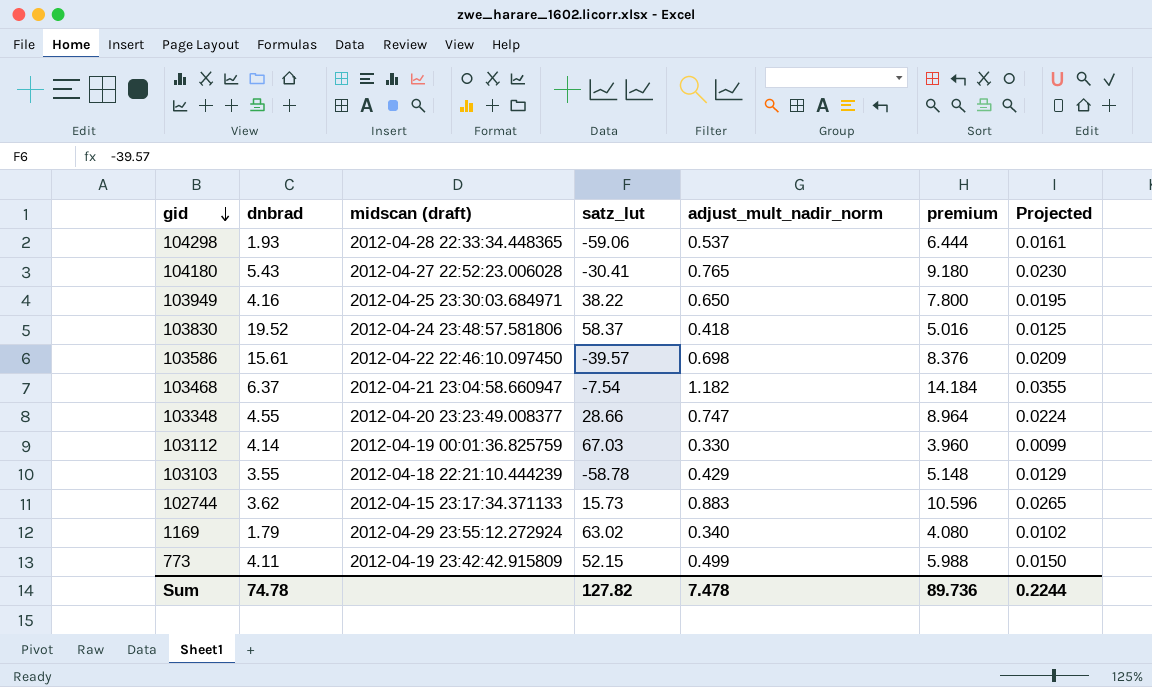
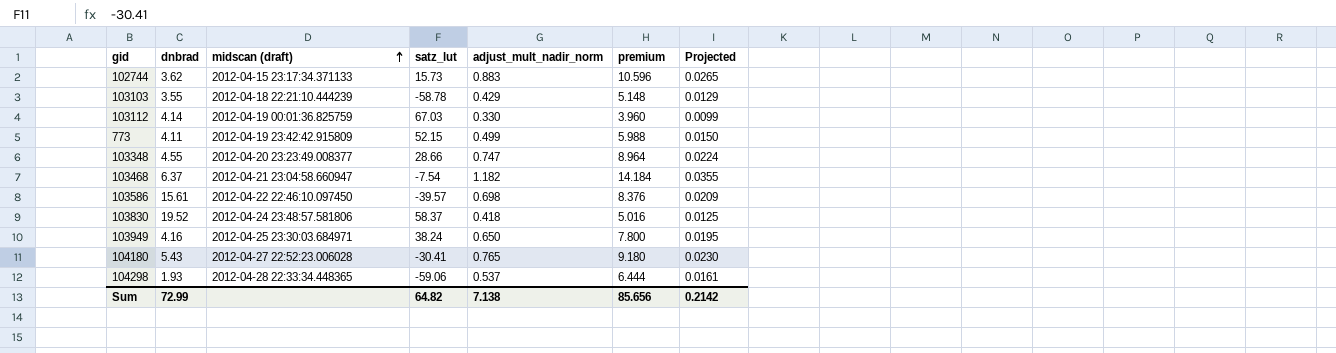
row order: gid descending -> midscan (draft) ascending
row 1169: 1.79 | 2012-04-29 23:55:12.272924 | 63.02 | 0.340 | 4.080 | 0.0102 -> none
103949 | satz_lut: 38.22 -> 38.24
Sum | dnbrad: 74.78 -> 72.99
Sum | satz_lut: 127.82 -> 64.82
Sum | adjust_mult_nadir_norm: 7.478 -> 7.138
Sum | premium: 89.736 -> 85.656
Sum | Projected: 0.2244 -> 0.2142

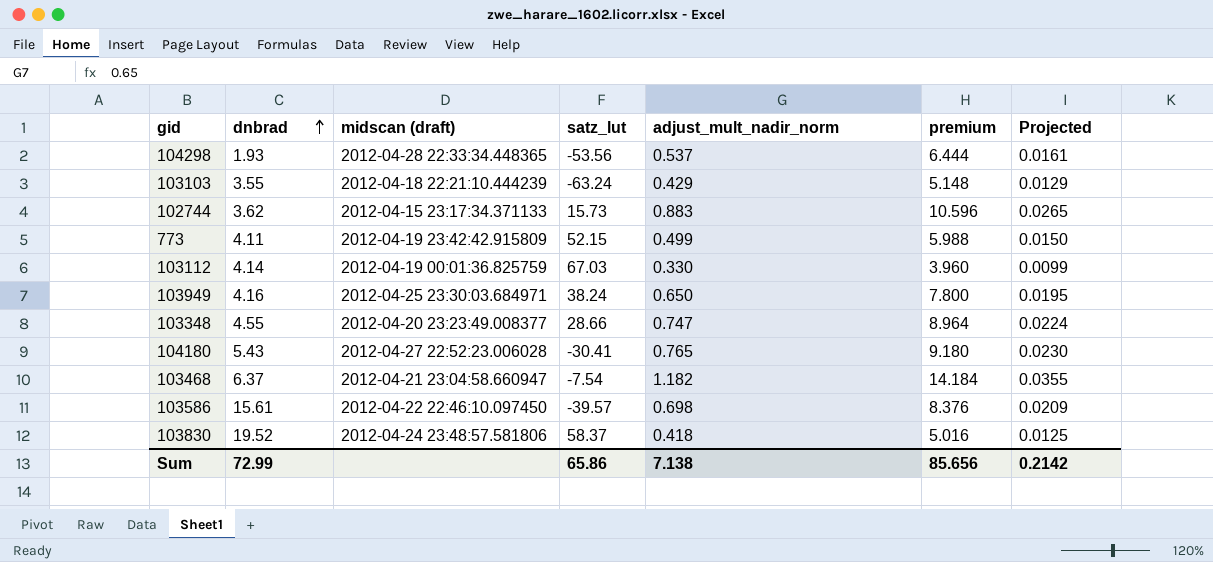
row order: midscan (draft) ascending -> dnbrad ascending
104298 | satz_lut: -59.06 -> -53.56
103103 | satz_lut: -58.78 -> -63.24
Sum | satz_lut: 64.82 -> 65.86

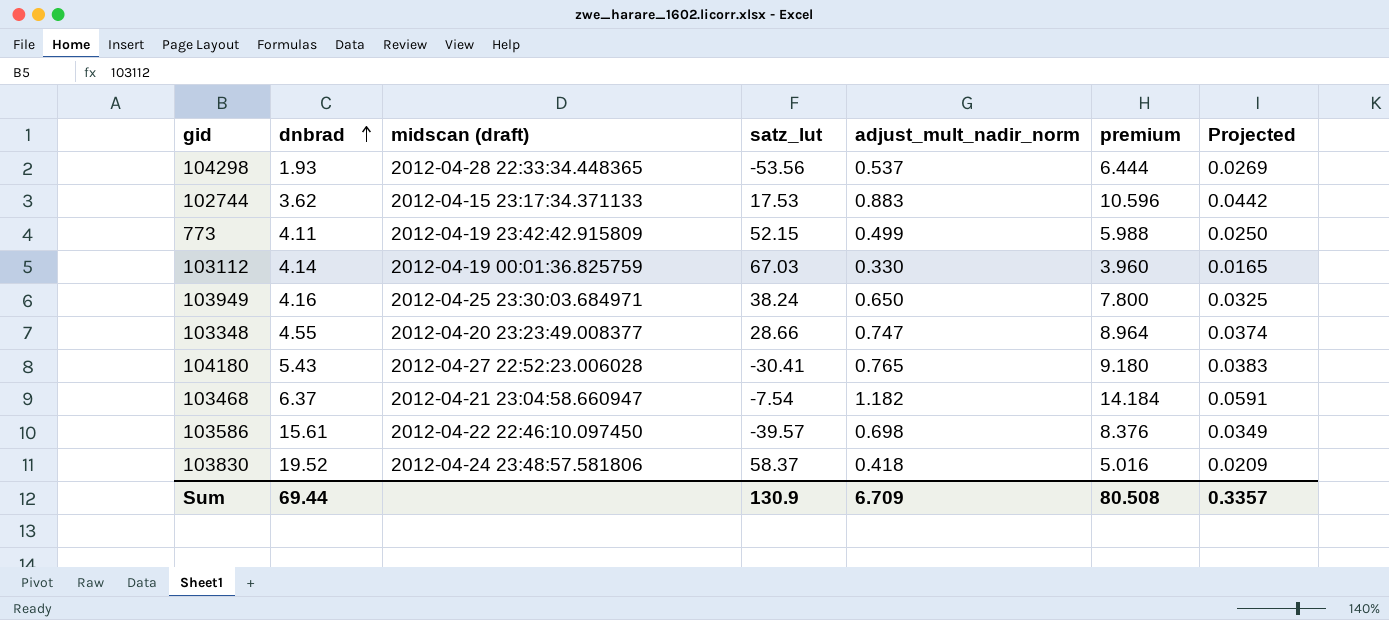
column Projected | formula: [adjust_mult_nadir_norm] * 0.03 -> [adjust_mult_nadir_norm] * 0.05
row 103103: 3.55 | 2012-04-18 22:21:10.444239 | -63.24 | 0.429 | 5.148 | 0.0129 -> none
102744 | satz_lut: 15.73 -> 17.53
Sum | dnbrad: 72.99 -> 69.44
Sum | satz_lut: 65.86 -> 130.9
Sum | adjust_mult_nadir_norm: 7.138 -> 6.709
Sum | premium: 85.656 -> 80.508
Sum | Projected: 0.2142 -> 0.3357

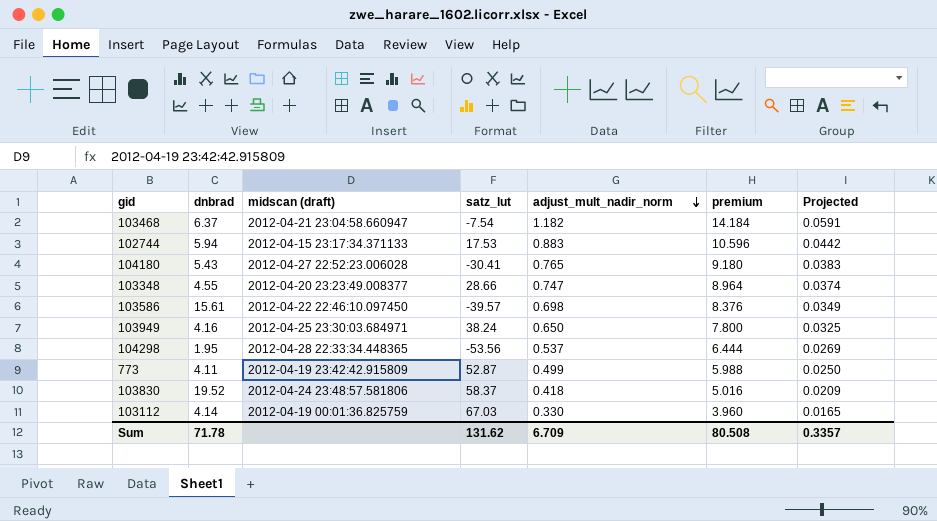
row order: dnbrad ascending -> adjust_mult_nadir_norm descending
102744 | dnbrad: 3.62 -> 5.94
104298 | dnbrad: 1.93 -> 1.95
773 | satz_lut: 52.15 -> 52.87
Sum | dnbrad: 69.44 -> 71.78
Sum | satz_lut: 130.9 -> 131.62

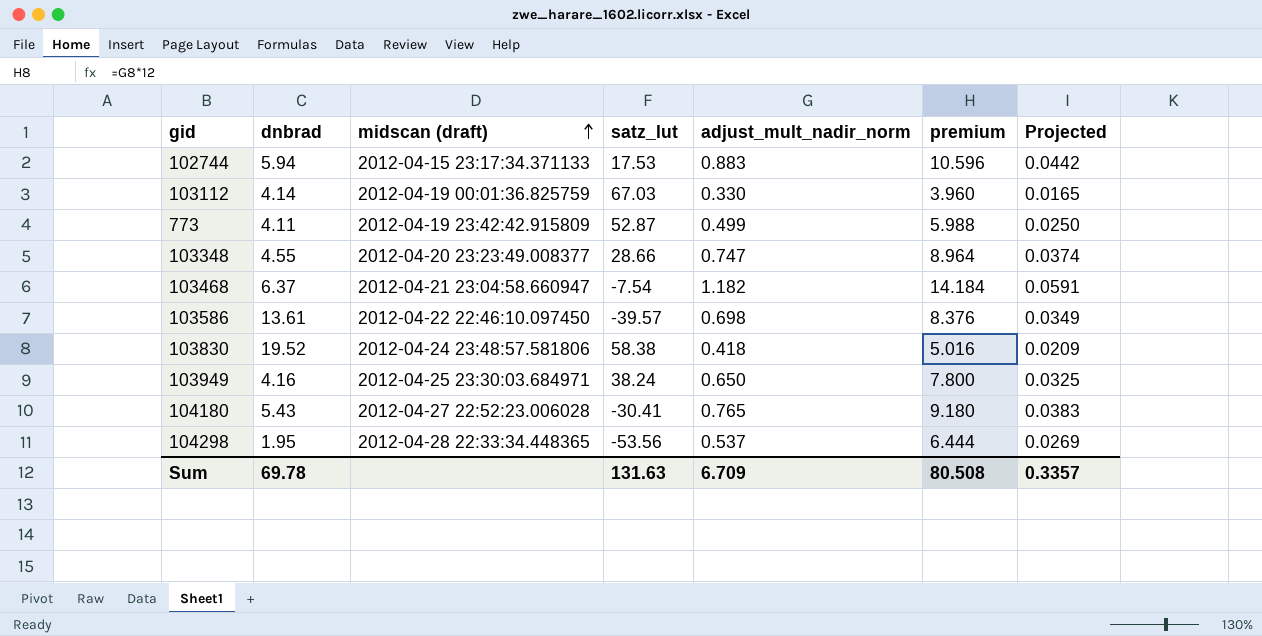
row order: adjust_mult_nadir_norm descending -> midscan (draft) ascending
103586 | dnbrad: 15.61 -> 13.61
103830 | satz_lut: 58.37 -> 58.38
Sum | dnbrad: 71.78 -> 69.78
Sum | satz_lut: 131.62 -> 131.63

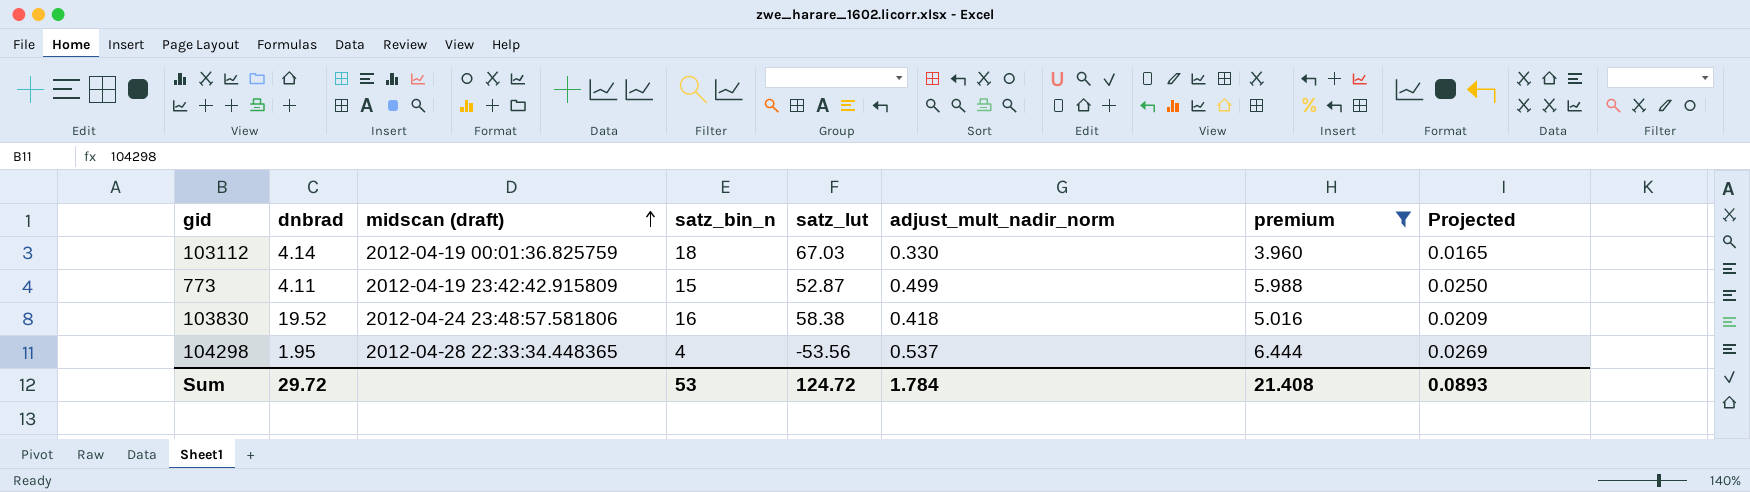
filter: none -> premium <= 6.444
column satz_bin_n | position: none -> 4
Sum | dnbrad: 69.78 -> 29.72
Sum | satz_lut: 131.63 -> 124.72
Sum | adjust_mult_nadir_norm: 6.709 -> 1.784
Sum | premium: 80.508 -> 21.408
Sum | Projected: 0.3357 -> 0.0893

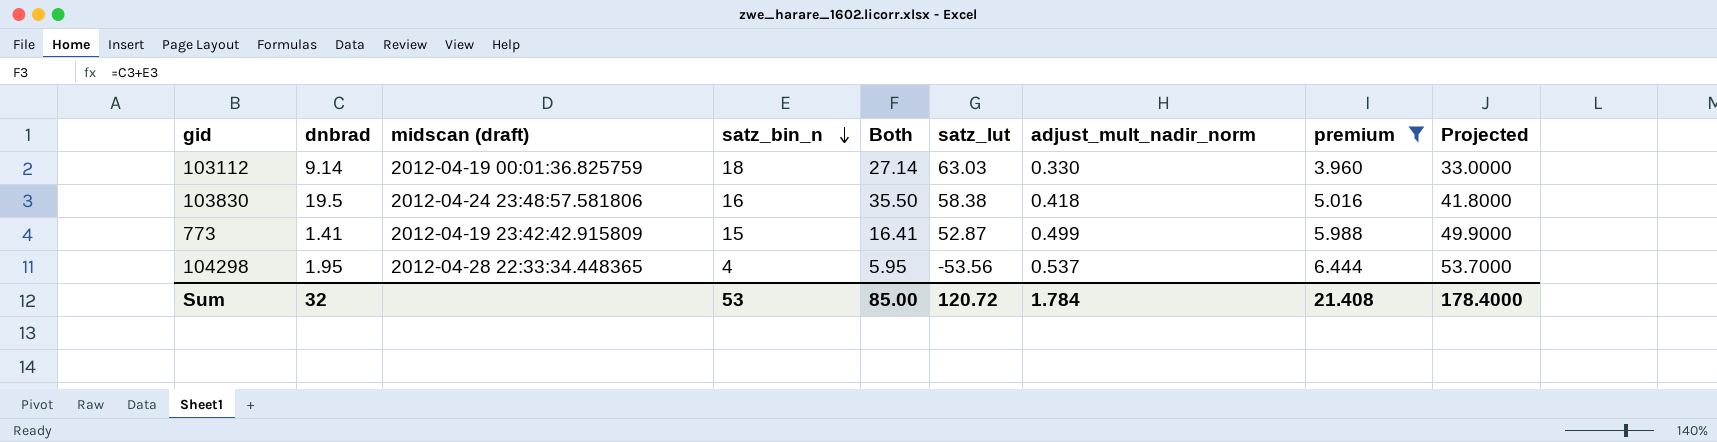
row order: midscan (draft) ascending -> satz_bin_n descending
column Both | formula: none -> [dnbrad] + [satz_bin_n]
column Projected | formula: [adjust_mult_nadir_norm] * 0.05 -> [adjust_mult_nadir_norm] * 100
103112 | dnbrad: 4.14 -> 9.14
103112 | satz_lut: 67.03 -> 63.03
103830 | dnbrad: 19.52 -> 19.5
773 | dnbrad: 4.11 -> 1.41
Sum | dnbrad: 29.72 -> 32
Sum | satz_lut: 124.72 -> 120.72
Sum | Projected: 0.0893 -> 178.4000

